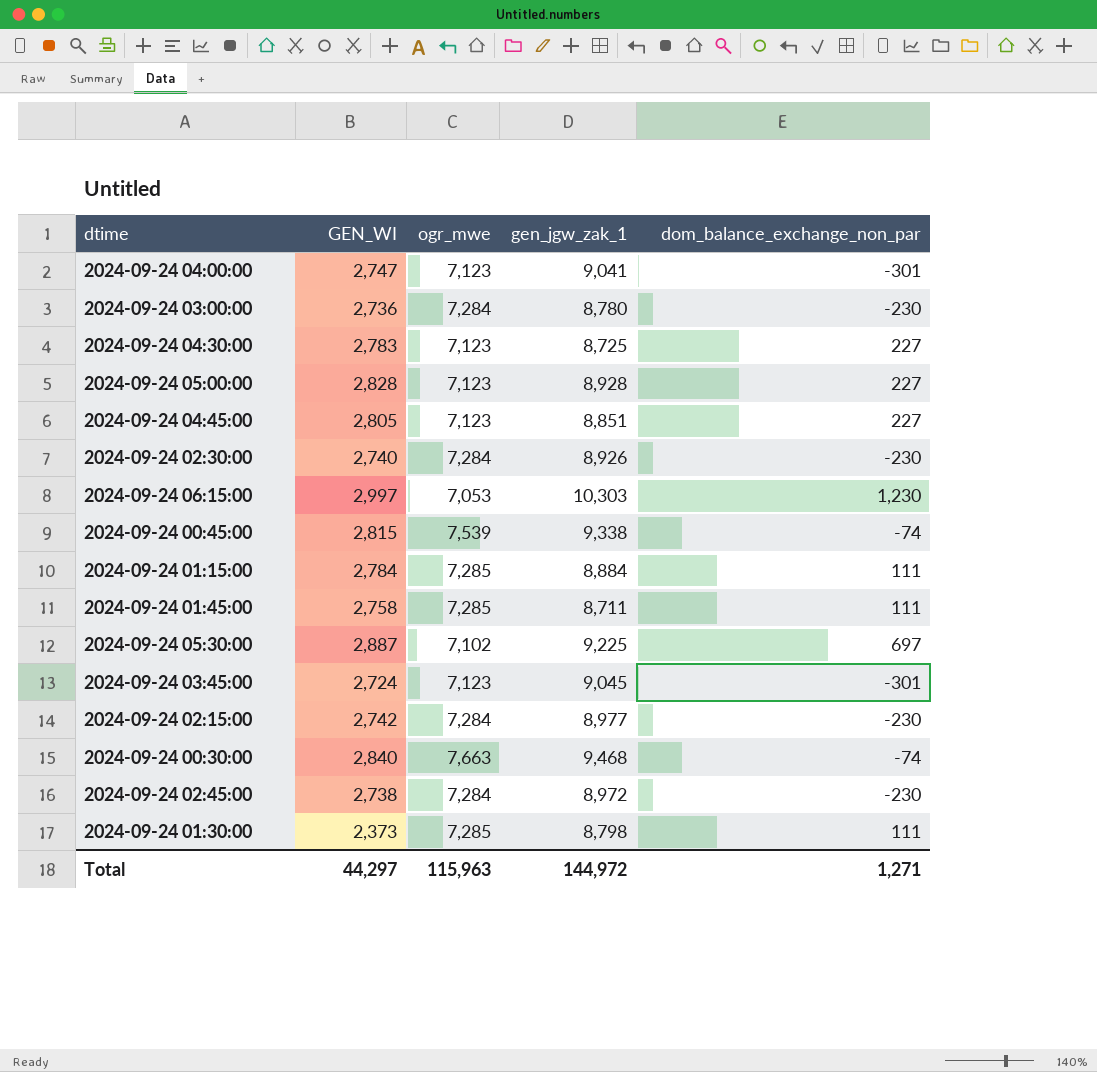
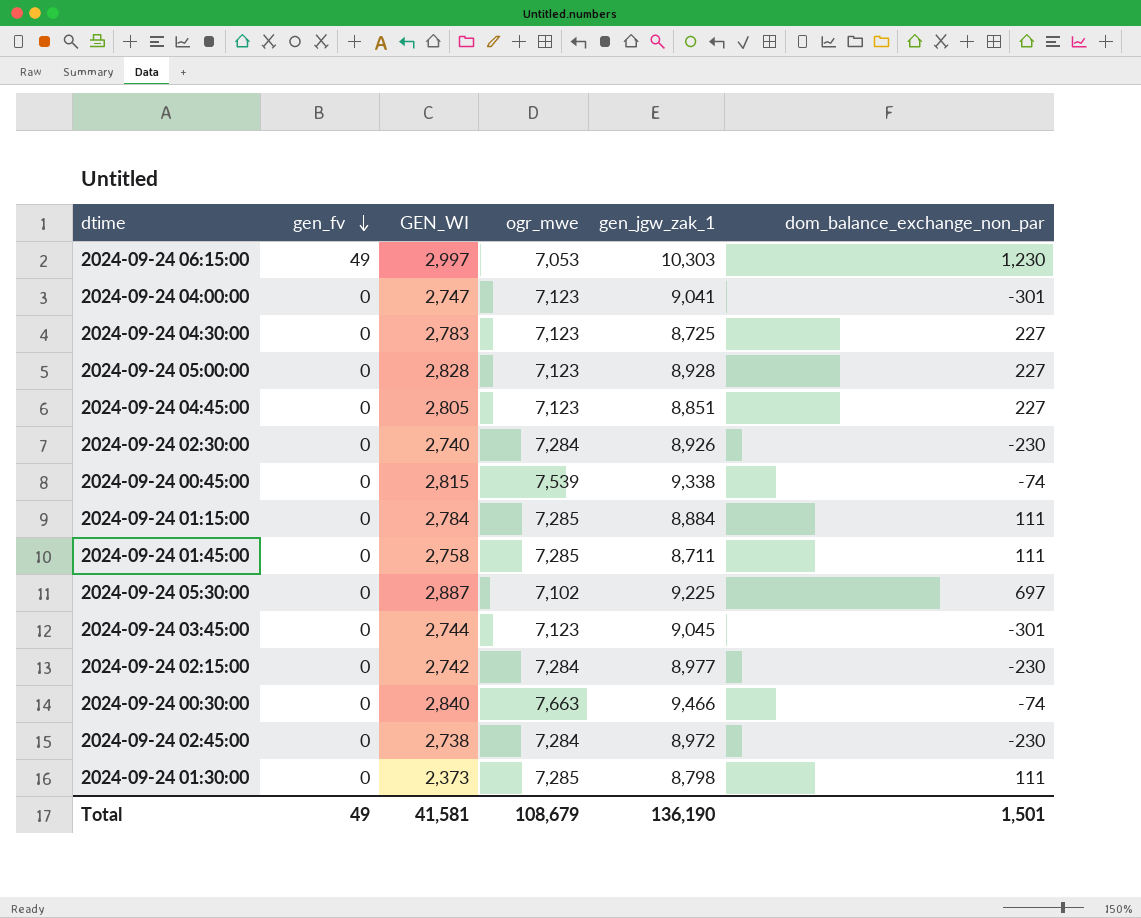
row order: none -> gen_fv descending
column gen_fv | position: none -> 2
row 2024-09-24 03:00:00: 2,736 | 7,284 | 8,780 | -230 -> none
2024-09-24 03:45:00 | GEN_WI: 2,724 -> 2,744
2024-09-24 00:30:00 | gen_jgw_zak_1: 9,468 -> 9,466
Total | GEN_WI: 44,297 -> 41,581
Total | ogr_mwe: 115,963 -> 108,679
Total | gen_jgw_zak_1: 144,972 -> 136,190
Total | dom_balance_exchange_non_par: 1,271 -> 1,501

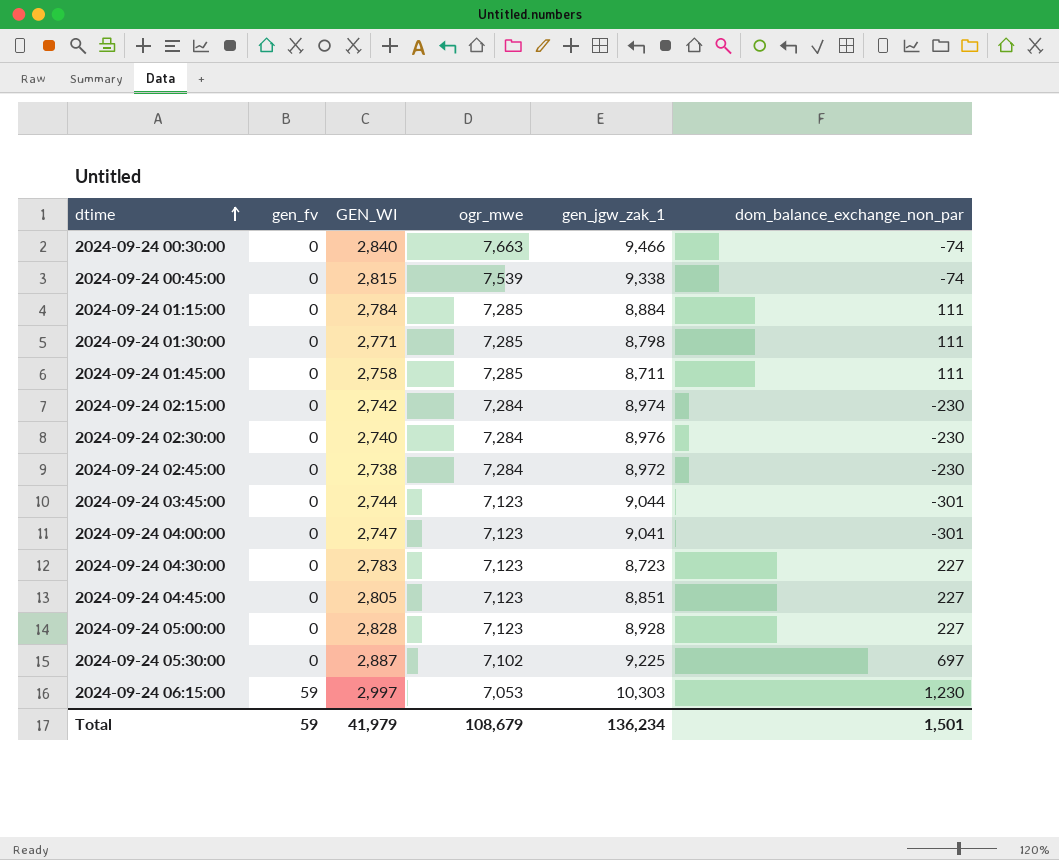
row order: gen_fv descending -> dtime ascending
2024-09-24 01:30:00 | GEN_WI: 2,373 -> 2,771
2024-09-24 02:15:00 | gen_jgw_zak_1: 8,977 -> 8,974
2024-09-24 02:30:00 | gen_jgw_zak_1: 8,926 -> 8,976
2024-09-24 03:45:00 | gen_jgw_zak_1: 9,045 -> 9,044
2024-09-24 04:30:00 | gen_jgw_zak_1: 8,725 -> 8,723
2024-09-24 06:15:00 | gen_fv: 49 -> 59
Total | gen_fv: 49 -> 59
Total | GEN_WI: 41,581 -> 41,979
Total | gen_jgw_zak_1: 136,190 -> 136,234

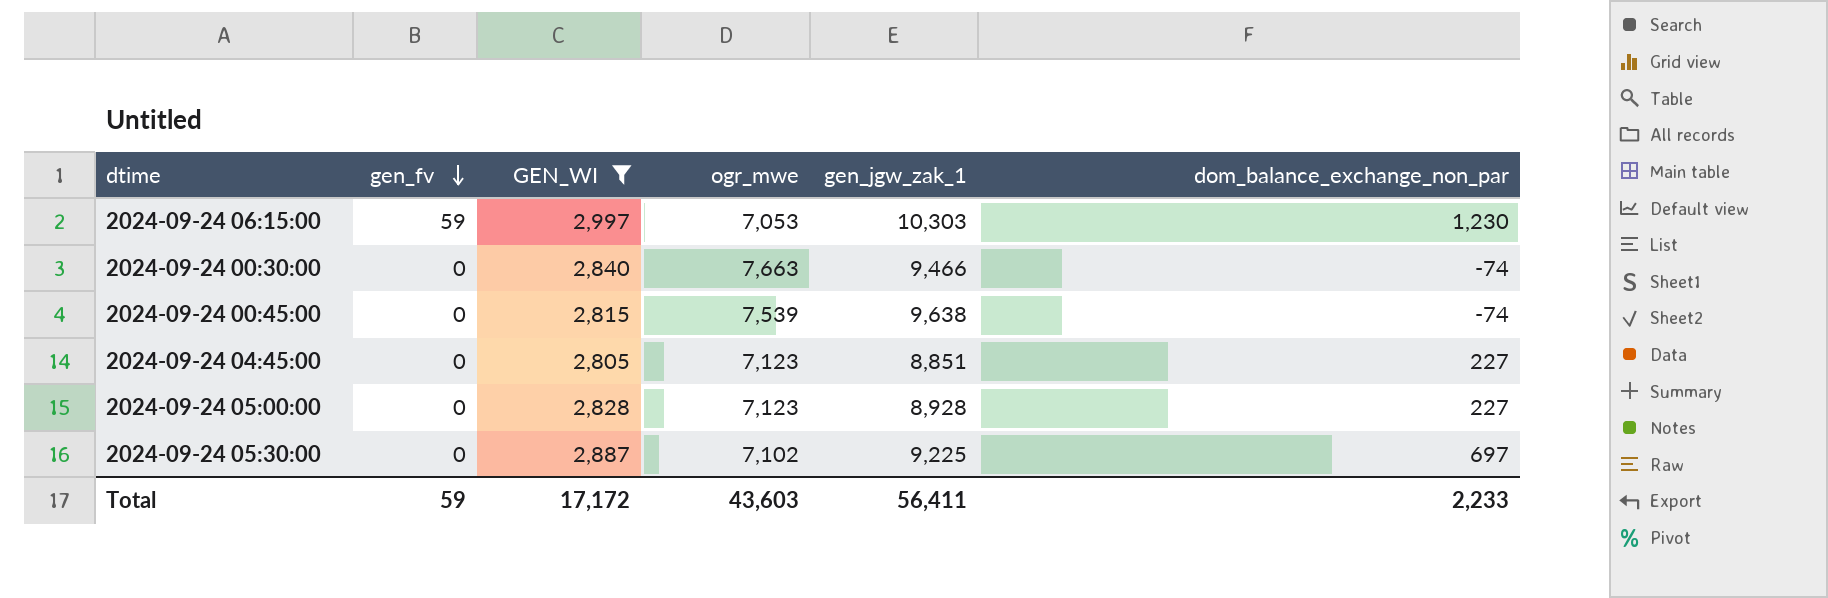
filter: none -> GEN_WI >= 2,805
row order: dtime ascending -> gen_fv descending
2024-09-24 00:45:00 | gen_jgw_zak_1: 9,338 -> 9,638
Total | GEN_WI: 41,979 -> 17,172
Total | ogr_mwe: 108,679 -> 43,603
Total | gen_jgw_zak_1: 136,234 -> 56,411
Total | dom_balance_exchange_non_par: 1,501 -> 2,233

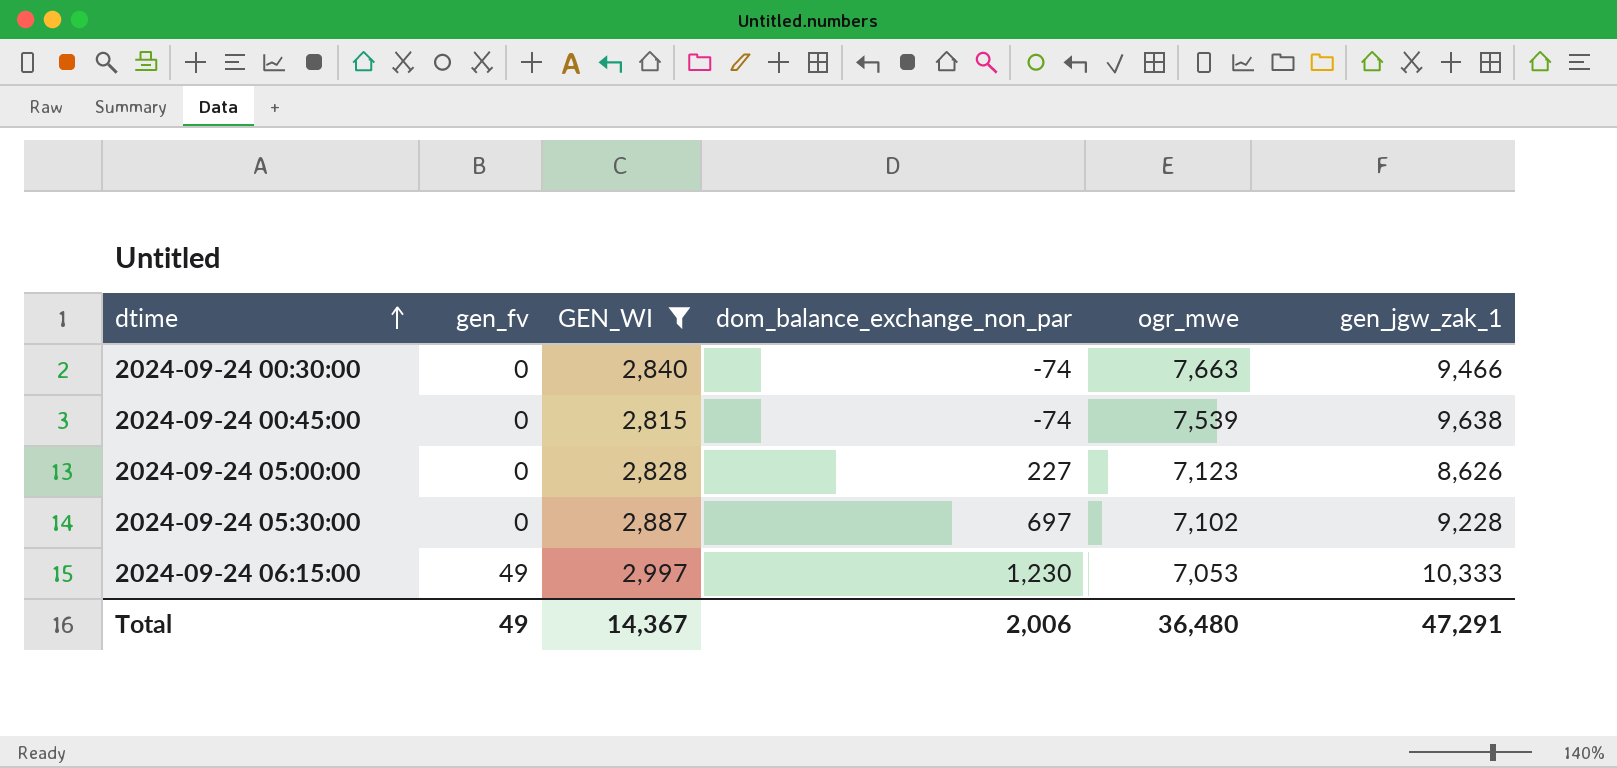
row order: gen_fv descending -> dtime ascending
column dom_balance_exchange_non_par | position: 6 -> 4
row 2024-09-24 04:45:00: 0 | 2,805 | 7,123 | 8,851 | 227 -> none
2024-09-24 05:00:00 | gen_jgw_zak_1: 8,928 -> 8,626
2024-09-24 05:30:00 | gen_jgw_zak_1: 9,225 -> 9,228
2024-09-24 06:15:00 | gen_fv: 59 -> 49
2024-09-24 06:15:00 | gen_jgw_zak_1: 10,303 -> 10,333
Total | gen_fv: 59 -> 49
Total | GEN_WI: 17,172 -> 14,367
Total | dom_balance_exchange_non_par: 2,233 -> 2,006
Total | ogr_mwe: 43,603 -> 36,480
Total | gen_jgw_zak_1: 56,411 -> 47,291

